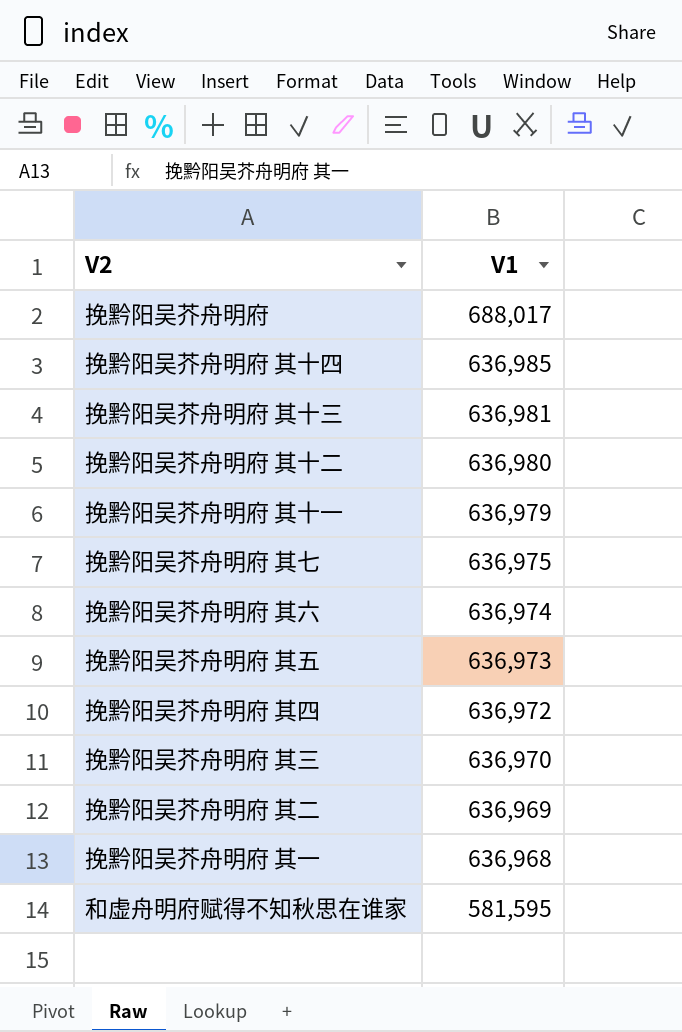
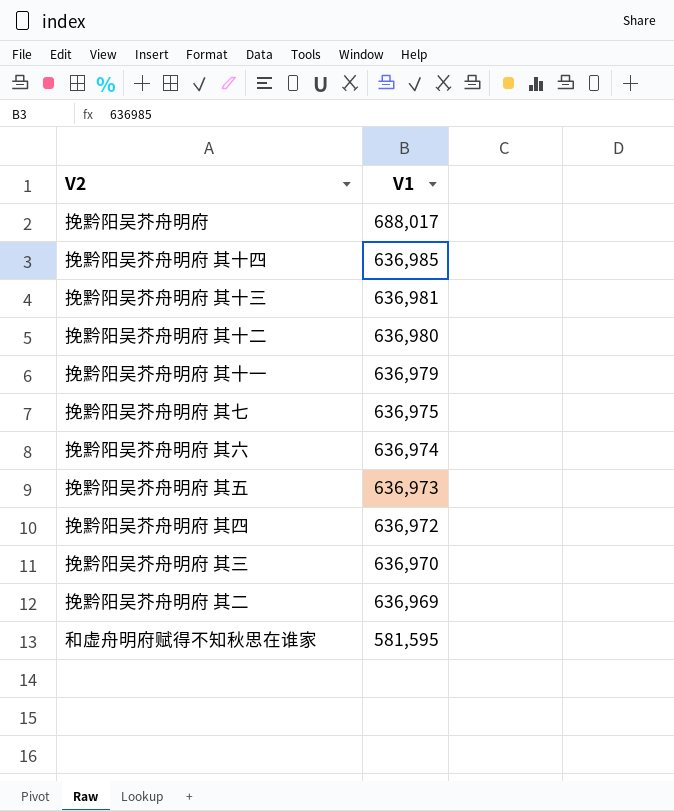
row 挽黔阳吴芥舟明府 其一: 636,968 -> none

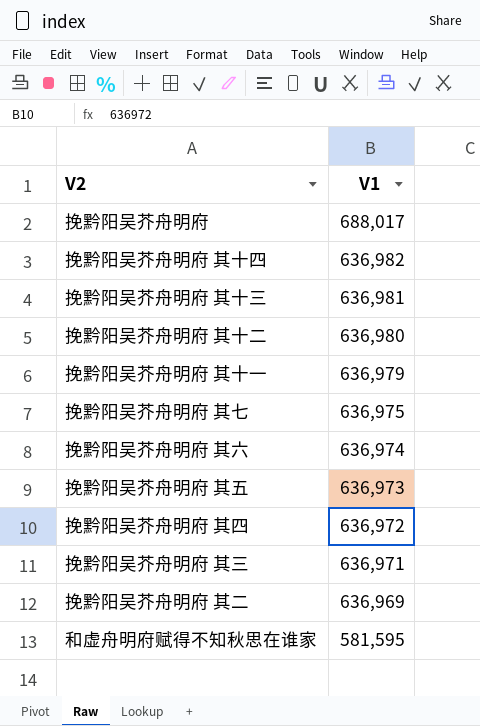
挽黔阳吴芥舟明府 其十四 | V1: 636,985 -> 636,982
挽黔阳吴芥舟明府 其三 | V1: 636,970 -> 636,971

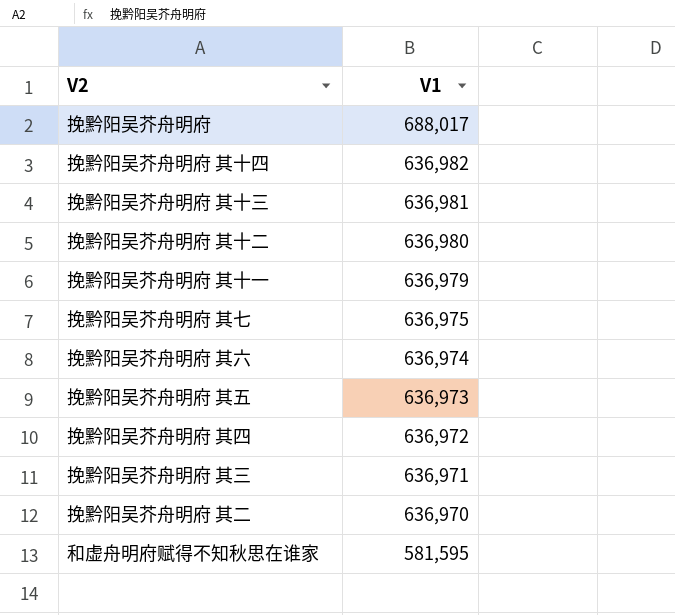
挽黔阳吴芥舟明府 其二 | V1: 636,969 -> 636,970

